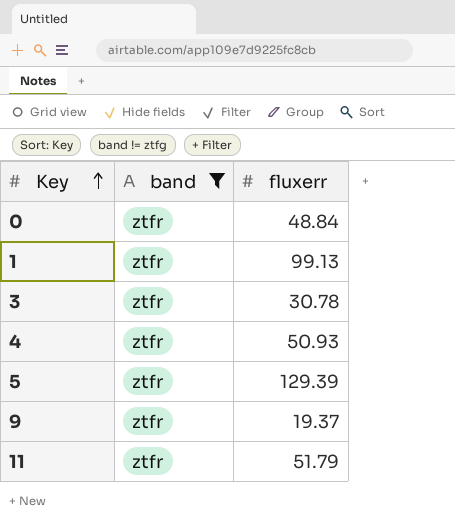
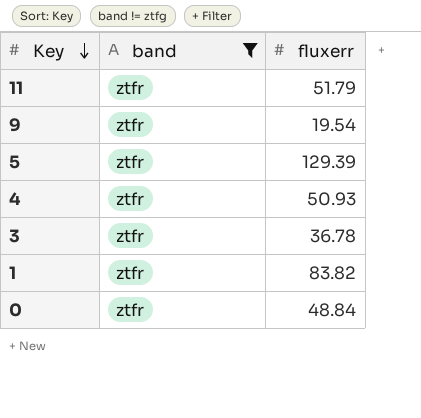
row order: Key ascending -> Key descending
9 | fluxerr: 19.37 -> 19.54
3 | fluxerr: 30.78 -> 36.78
1 | fluxerr: 99.13 -> 83.82

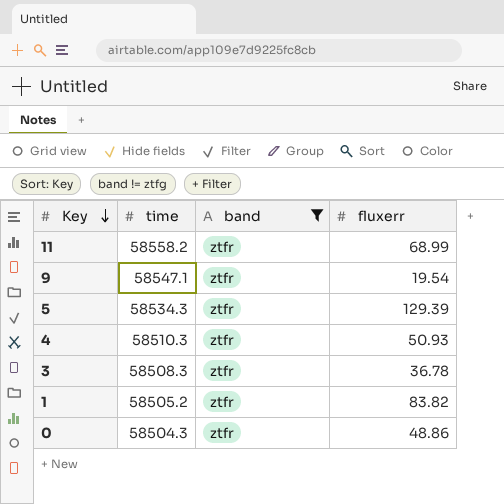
column time | position: none -> 2
11 | fluxerr: 51.79 -> 68.99
0 | fluxerr: 48.84 -> 48.86

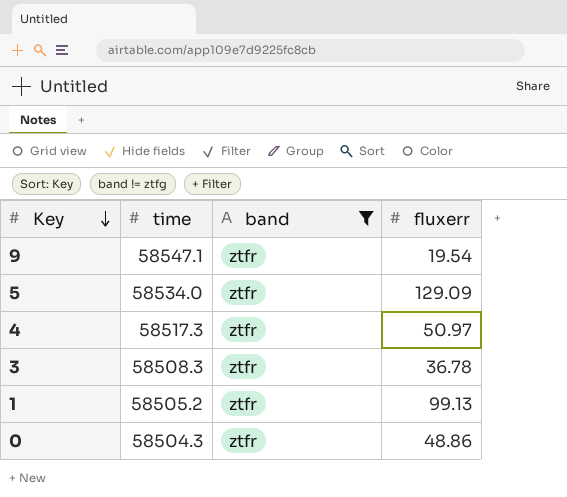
row 11: 58558.2 | ztfr | 68.99 -> none
5 | time: 58534.3 -> 58534.0
5 | fluxerr: 129.39 -> 129.09
4 | time: 58510.3 -> 58517.3
4 | fluxerr: 50.93 -> 50.97
1 | fluxerr: 83.82 -> 99.13

